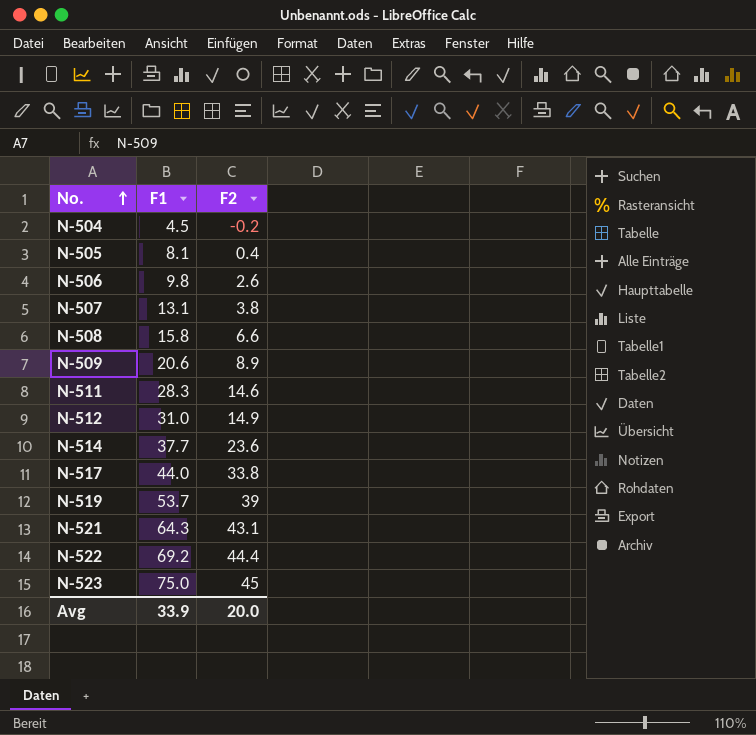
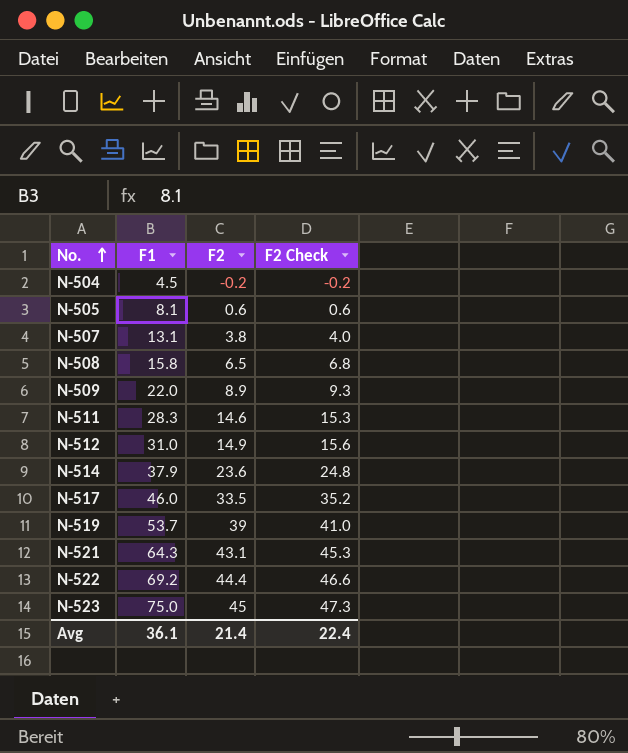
column F2 Check | formula: none -> [F2] * 1.05
row N-506: 9.8 | 2.6 -> none
N-505 | F2: 0.4 -> 0.6
N-508 | F2: 6.6 -> 6.5
N-509 | F1: 20.6 -> 22.0
N-514 | F1: 37.7 -> 37.9
N-517 | F1: 44.0 -> 46.0
N-517 | F2: 33.8 -> 33.5
Avg | F1: 33.9 -> 36.1
Avg | F2: 20.0 -> 21.4

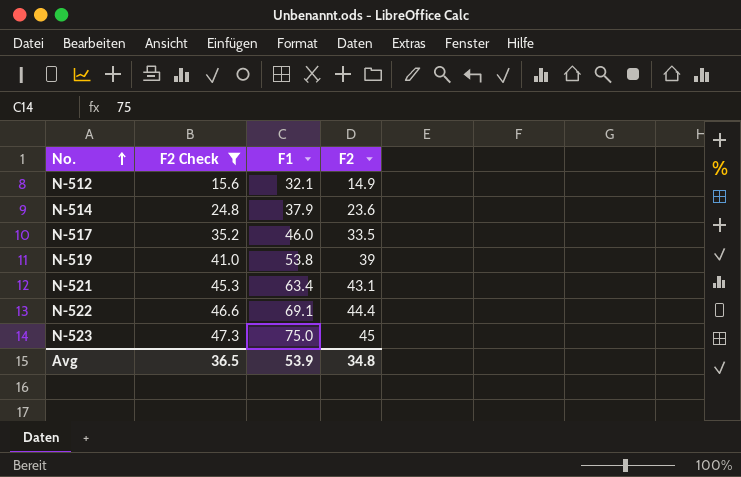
filter: none -> F2 Check >= 15.6
column F2 Check | position: 4 -> 2
N-512 | F1: 31.0 -> 32.1
N-519 | F1: 53.7 -> 53.8
N-521 | F1: 64.3 -> 63.4
N-522 | F1: 69.2 -> 69.1
Avg | F2 Check: 22.4 -> 36.5
Avg | F1: 36.1 -> 53.9
Avg | F2: 21.4 -> 34.8

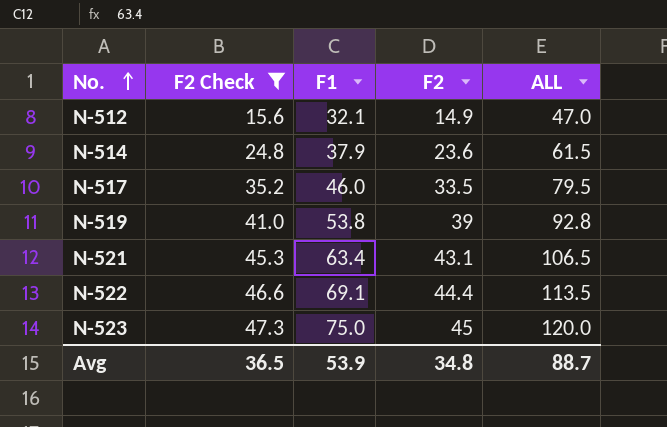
column ALL | formula: none -> [F1] + [F2]

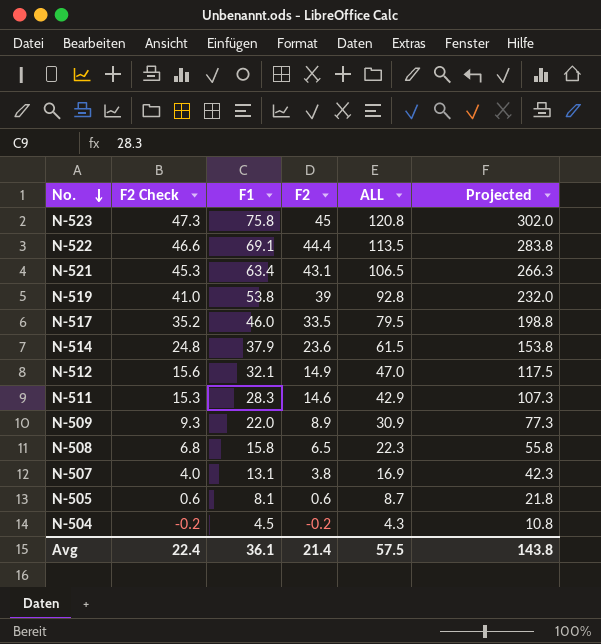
filter: F2 Check >= 15.6 -> none
row order: No. ascending -> No. descending
column Projected | formula: none -> [ALL] * 2.5
N-523 | F1: 75.0 -> 75.8
N-523 | ALL: 120.0 -> 120.8
Avg | F2 Check: 36.5 -> 22.4
Avg | F1: 53.9 -> 36.1
Avg | F2: 34.8 -> 21.4
Avg | ALL: 88.7 -> 57.5

